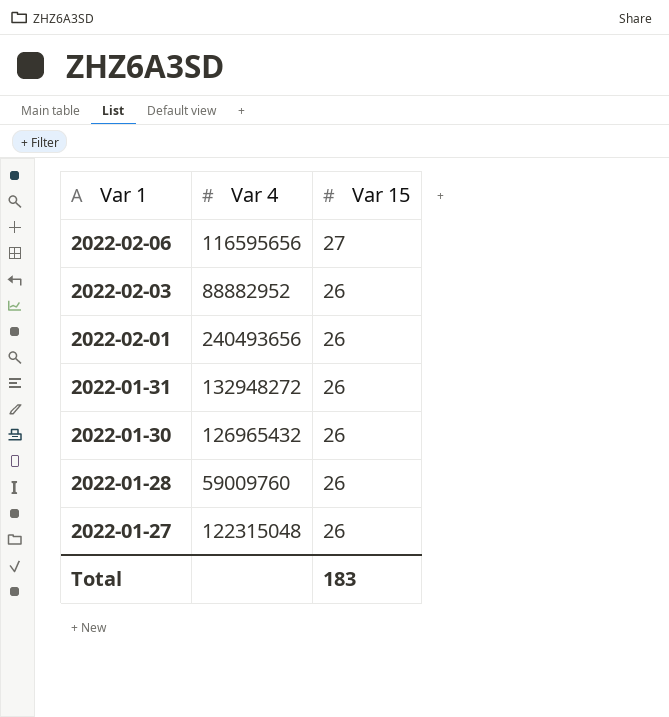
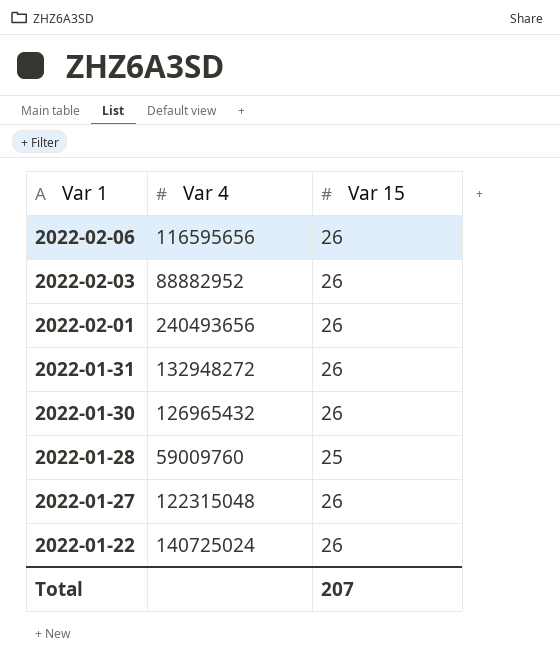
2022-02-06 | Var 15: 27 -> 26
2022-01-28 | Var 15: 26 -> 25
row 2022-01-22: none -> 140725024 | 26
Total | Var 15: 183 -> 207

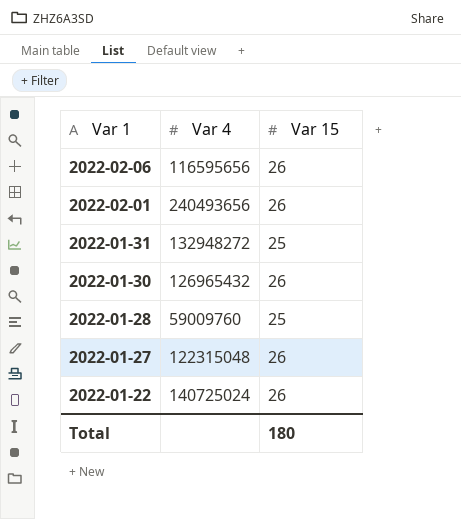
row 2022-02-03: 88882952 | 26 -> none
2022-01-31 | Var 15: 26 -> 25
Total | Var 15: 207 -> 180

